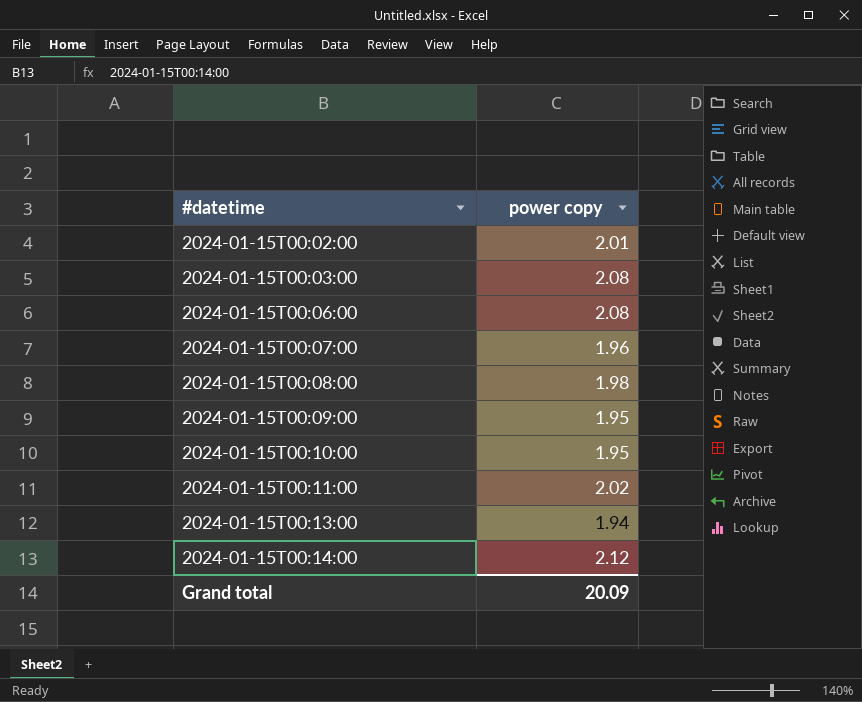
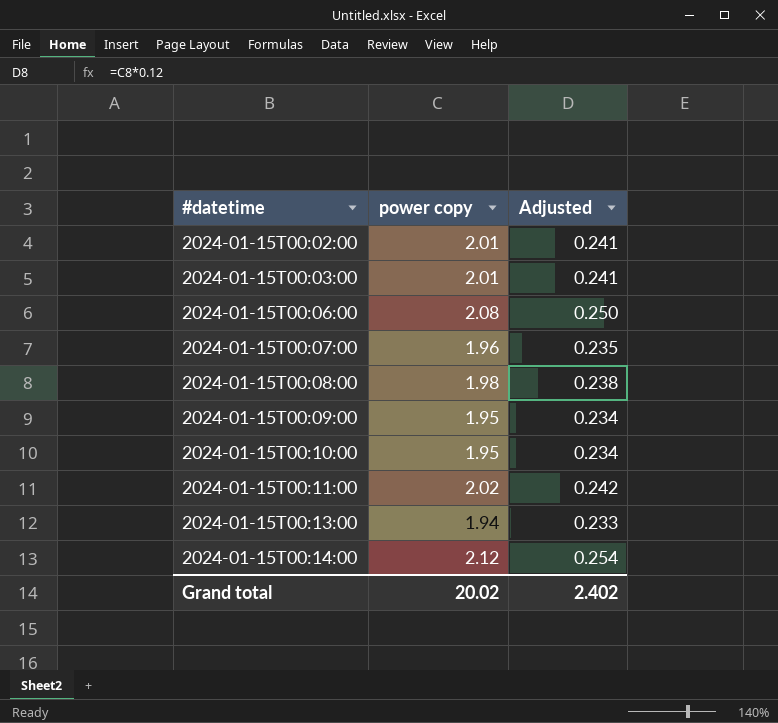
column Adjusted | formula: none -> [power copy] * 0.12
2024-01-15T00:03:00 | power copy: 2.08 -> 2.01
Grand total | power copy: 20.09 -> 20.02

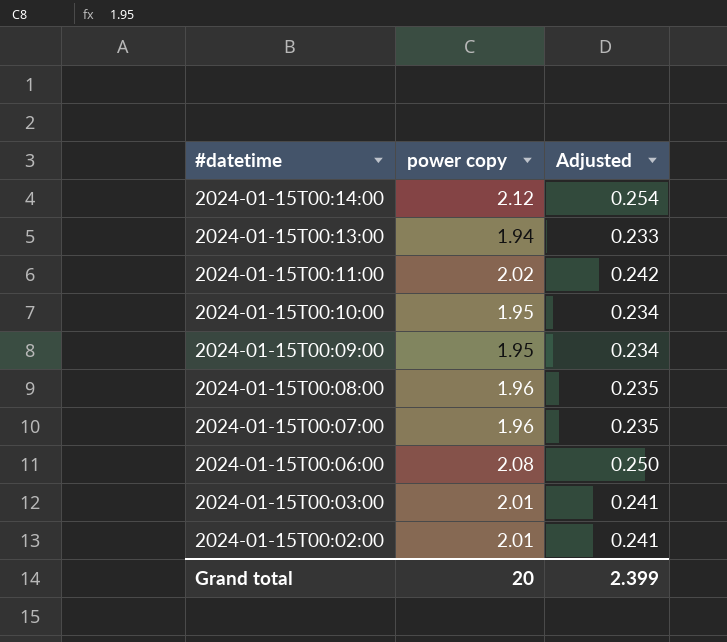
row order: #datetime ascending -> #datetime descending
2024-01-15T00:08:00 | power copy: 1.98 -> 1.96
2024-01-15T00:08:00 | Adjusted: 0.238 -> 0.235
Grand total | power copy: 20.02 -> 20
Grand total | Adjusted: 2.402 -> 2.399

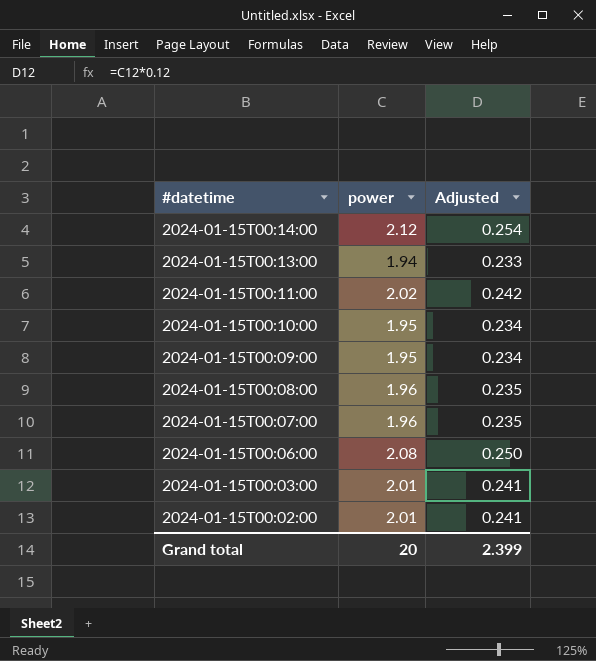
column name: power copy -> power

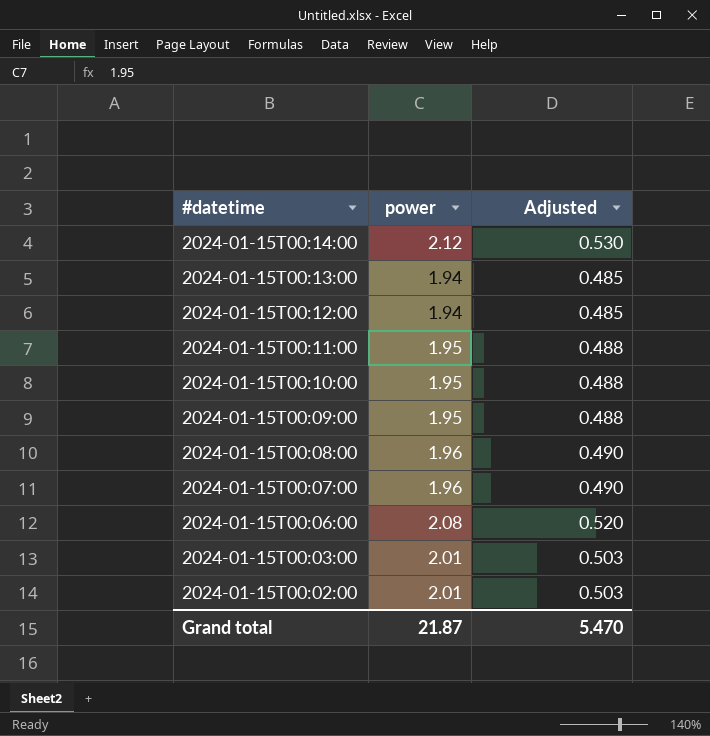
column Adjusted | formula: [power] * 0.12 -> [power] * 0.25
row 2024-01-15T00:12:00: none -> 1.94 | 0.485
2024-01-15T00:11:00 | power: 2.02 -> 1.95
Grand total | power: 20 -> 21.87
Grand total | Adjusted: 2.399 -> 5.470

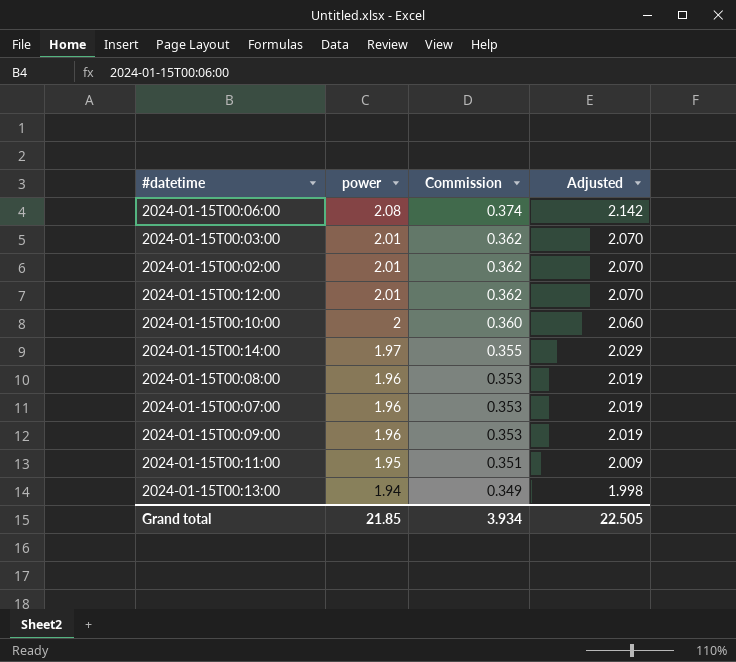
row order: #datetime descending -> power descending
column Commission | formula: none -> [power] * 0.18
column Adjusted | formula: [power] * 0.25 -> [power] * 1.03
2024-01-15T00:12:00 | power: 1.94 -> 2.01
2024-01-15T00:10:00 | power: 1.95 -> 2
2024-01-15T00:14:00 | power: 2.12 -> 1.97
2024-01-15T00:09:00 | power: 1.95 -> 1.96
Grand total | power: 21.87 -> 21.85
Grand total | Adjusted: 5.470 -> 22.505

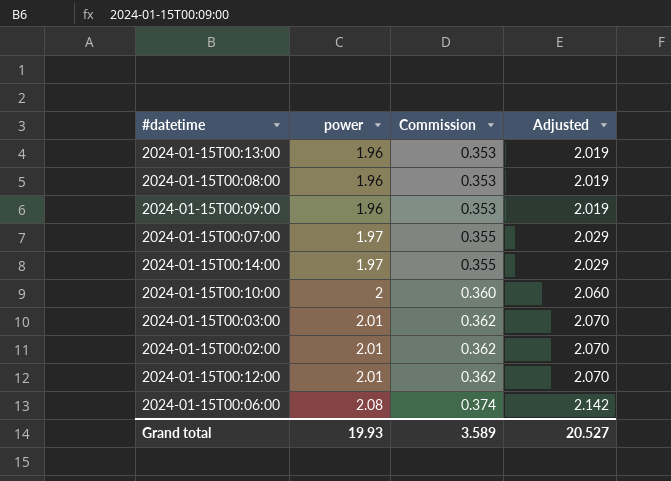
row order: power descending -> power ascending
row 2024-01-15T00:11:00: 1.95 | 0.351 | 2.009 -> none
2024-01-15T00:13:00 | power: 1.94 -> 1.96
2024-01-15T00:13:00 | Commission: 0.349 -> 0.353
2024-01-15T00:13:00 | Adjusted: 1.998 -> 2.019
2024-01-15T00:07:00 | power: 1.96 -> 1.97
2024-01-15T00:07:00 | Commission: 0.353 -> 0.355
2024-01-15T00:07:00 | Adjusted: 2.019 -> 2.029
Grand total | power: 21.85 -> 19.93
Grand total | Commission: 3.934 -> 3.589
Grand total | Adjusted: 22.505 -> 20.527

